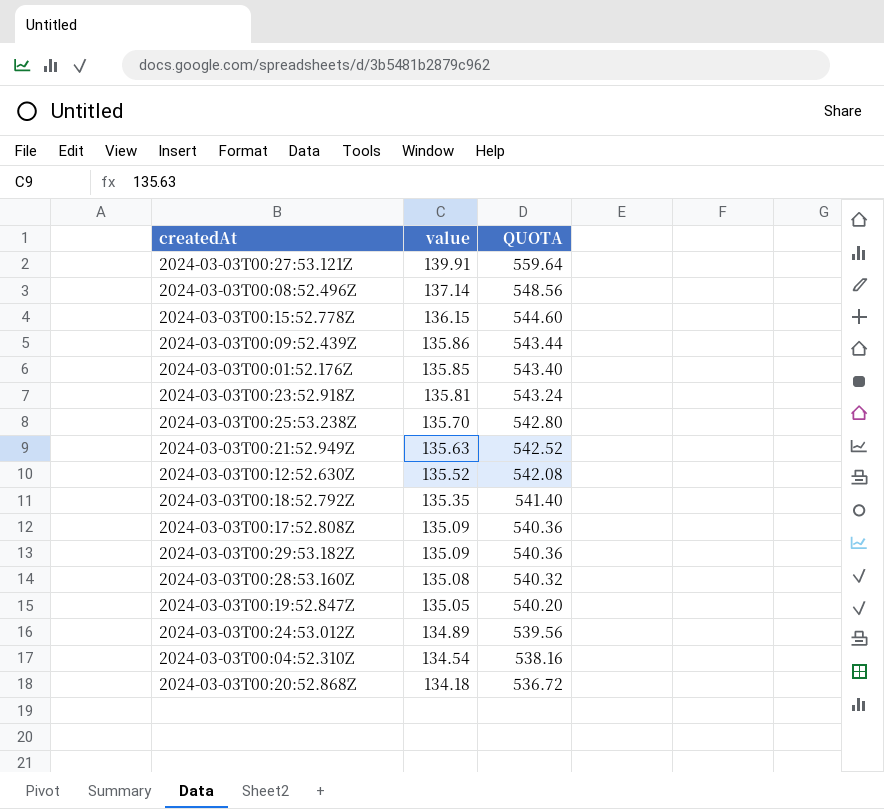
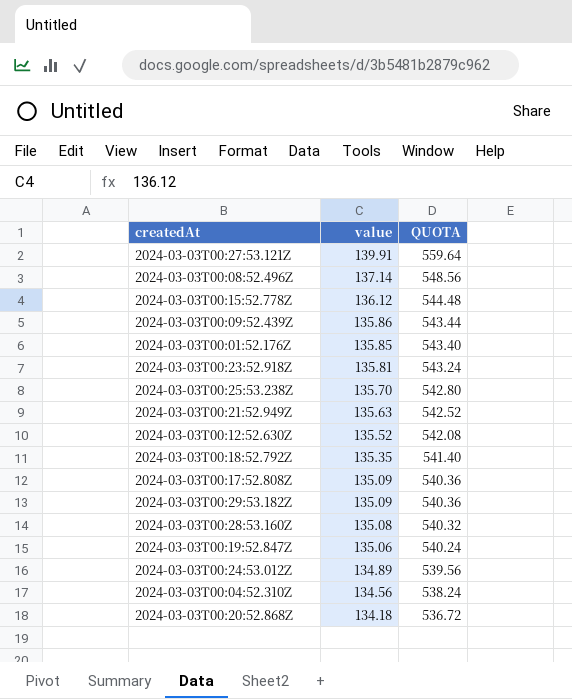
2024-03-03T00:15:52.778Z | value: 136.15 -> 136.12
2024-03-03T00:15:52.778Z | QUOTA: 544.60 -> 544.48
2024-03-03T00:19:52.847Z | value: 135.05 -> 135.06
2024-03-03T00:19:52.847Z | QUOTA: 540.20 -> 540.24
2024-03-03T00:04:52.310Z | value: 134.54 -> 134.56
2024-03-03T00:04:52.310Z | QUOTA: 538.16 -> 538.24

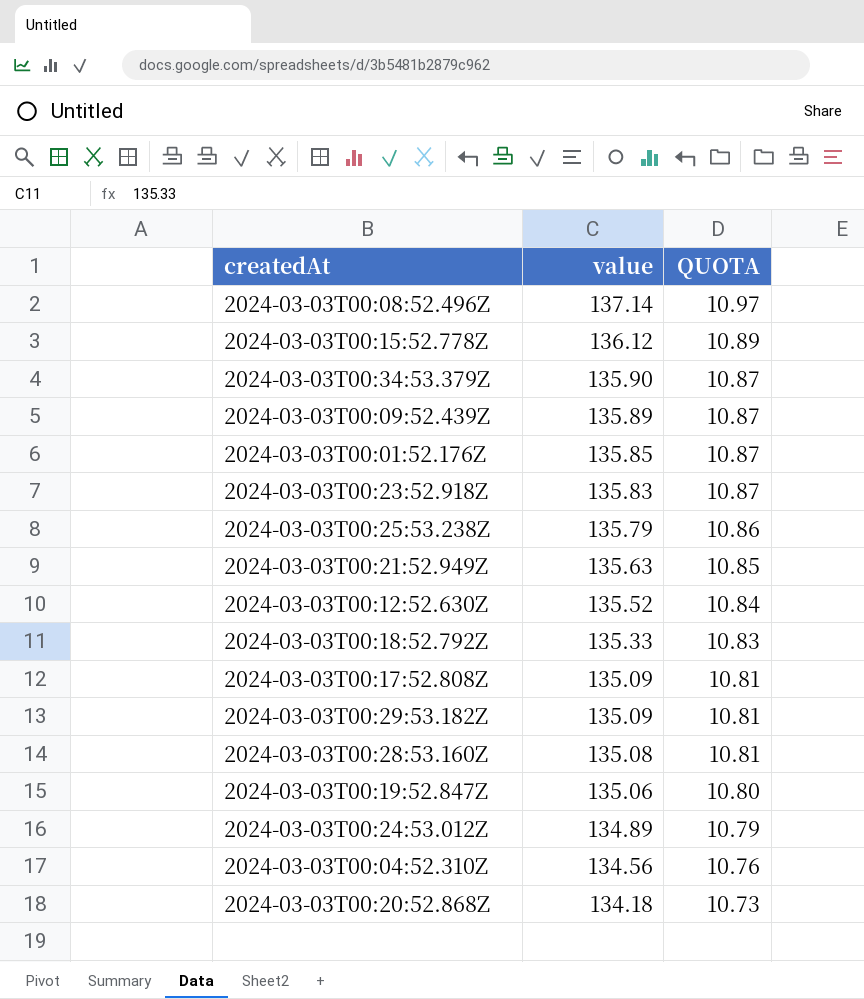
column QUOTA | formula: [value] * 4 -> [value] * 0.08
row 2024-03-03T00:27:53.121Z: 139.91 | 559.64 -> none
row 2024-03-03T00:34:53.379Z: none -> 135.90 | 10.87
2024-03-03T00:09:52.439Z | value: 135.86 -> 135.89
2024-03-03T00:23:52.918Z | value: 135.81 -> 135.83
2024-03-03T00:25:53.238Z | value: 135.70 -> 135.79
2024-03-03T00:18:52.792Z | value: 135.35 -> 135.33

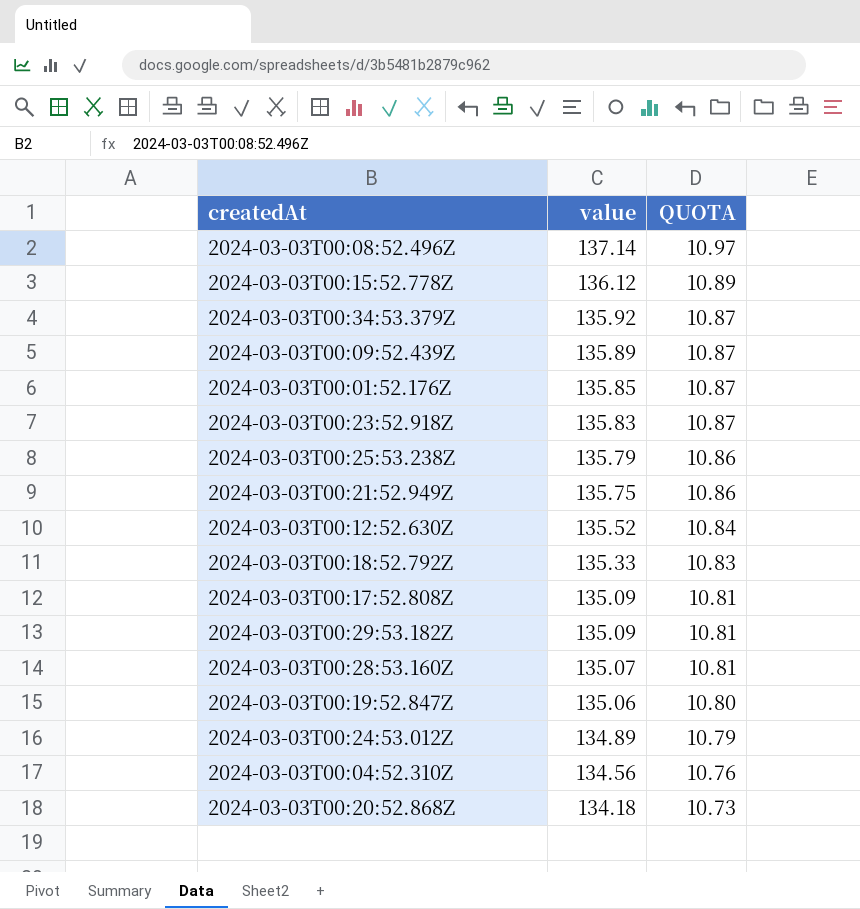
2024-03-03T00:34:53.379Z | value: 135.90 -> 135.92
2024-03-03T00:21:52.949Z | value: 135.63 -> 135.75
2024-03-03T00:21:52.949Z | QUOTA: 10.85 -> 10.86
2024-03-03T00:28:53.160Z | value: 135.08 -> 135.07

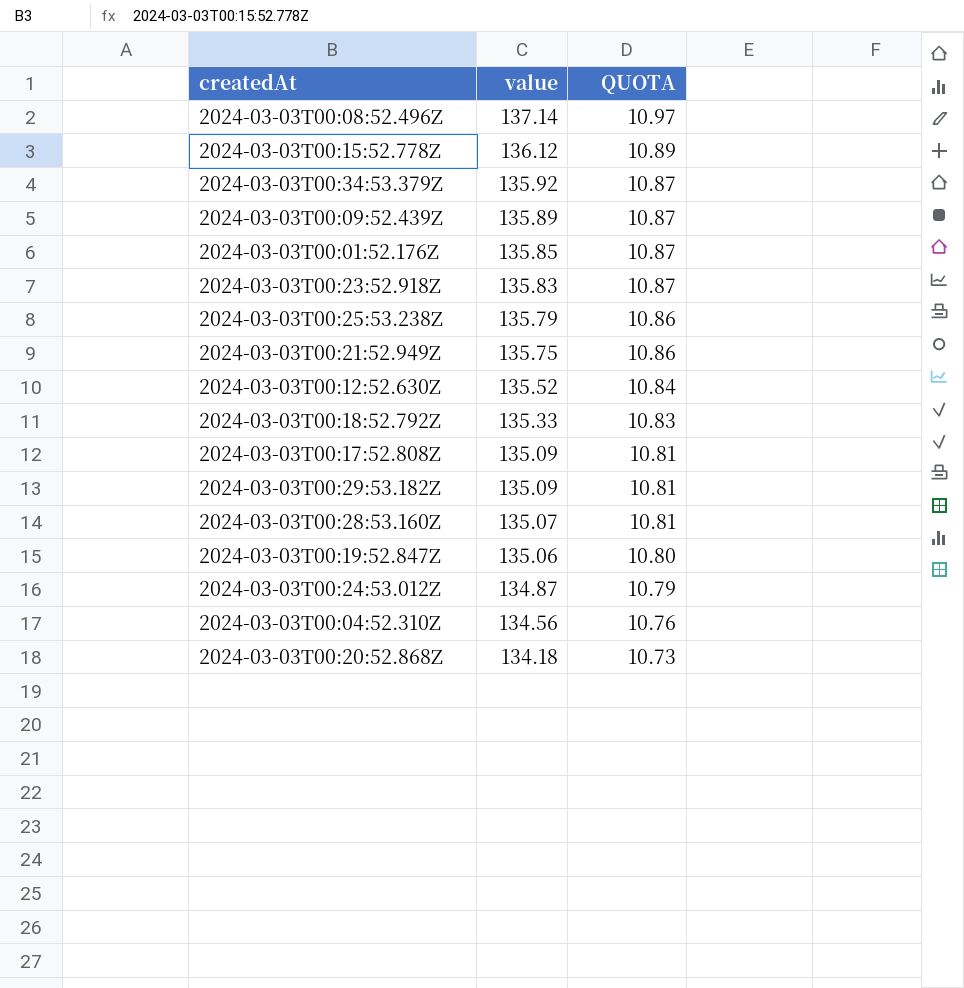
2024-03-03T00:24:53.012Z | value: 134.89 -> 134.87

